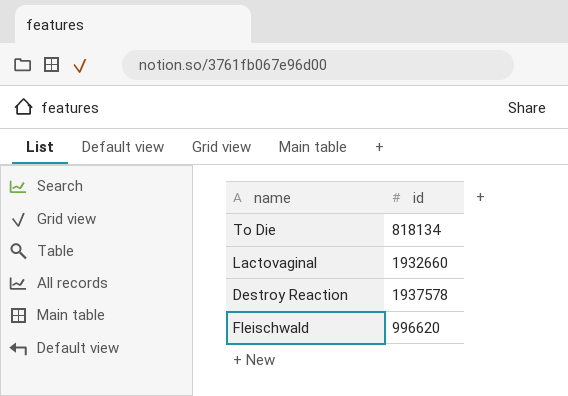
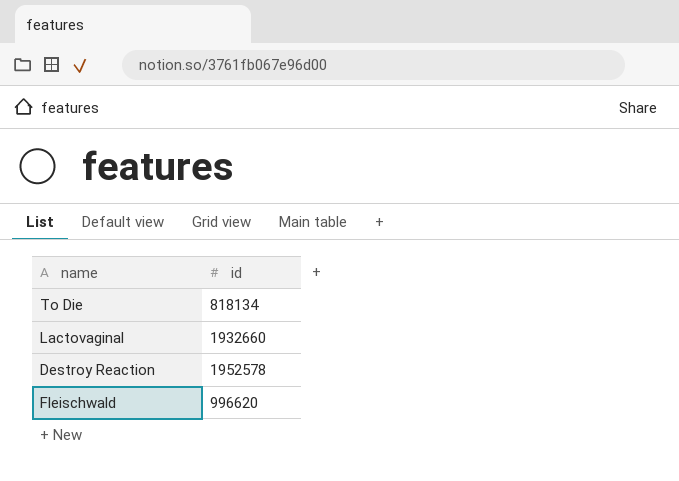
Destroy Reaction | id: 1937578 -> 1952578

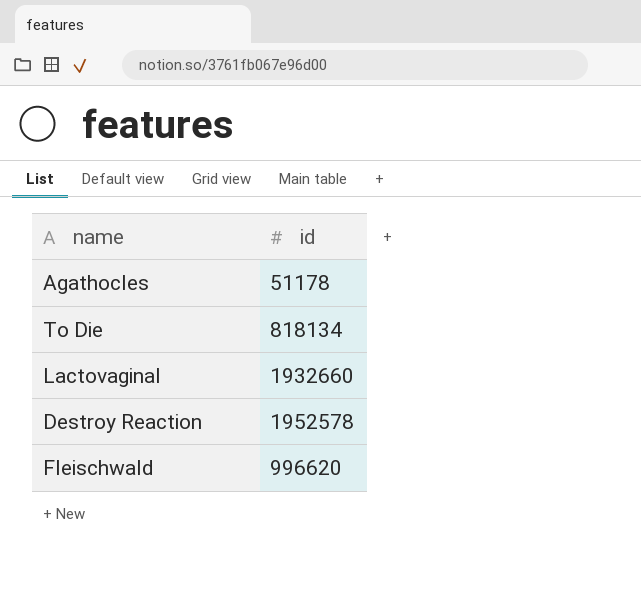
row Agathocles: none -> 51178

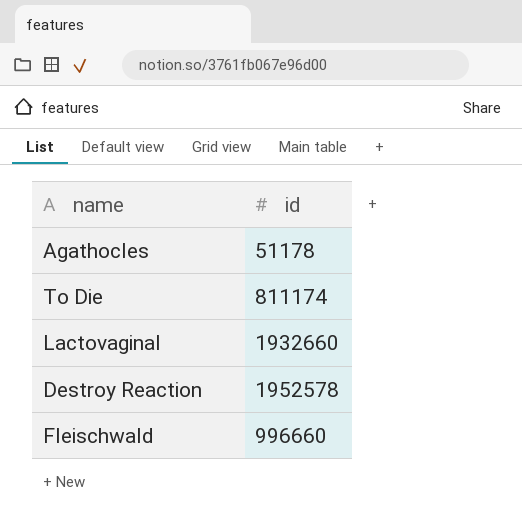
To Die | id: 818134 -> 811174
Fleischwald | id: 996620 -> 996660

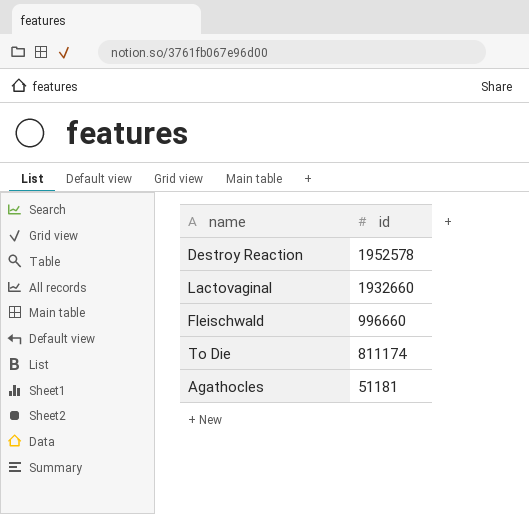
row order: none -> id descending
Agathocles | id: 51178 -> 51181

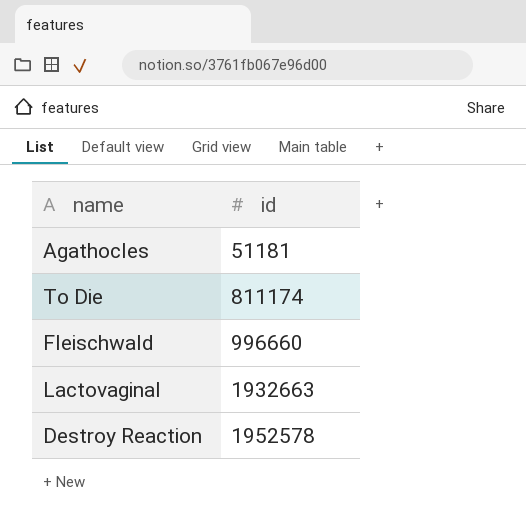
row order: id descending -> id ascending
Lactovaginal | id: 1932660 -> 1932663

